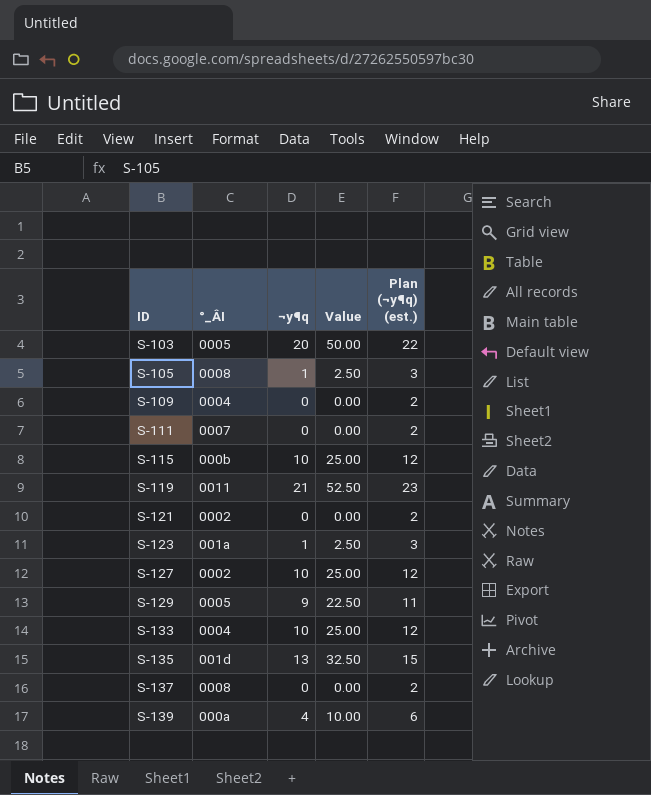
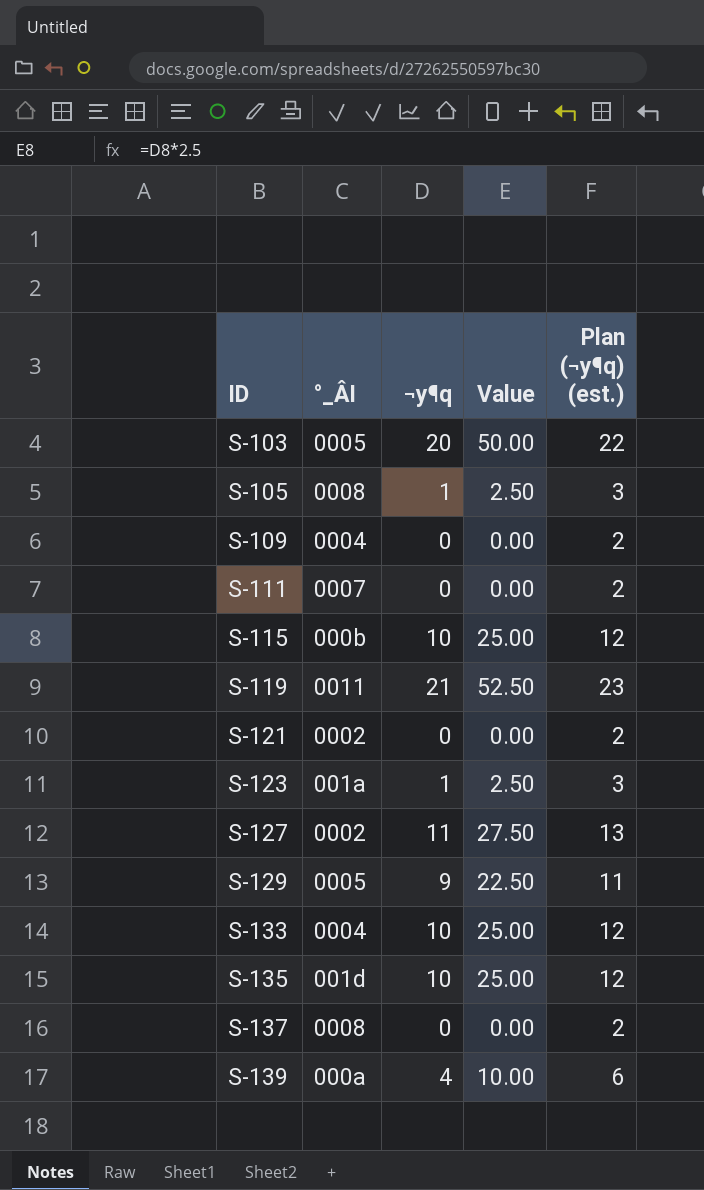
S-127 | ¬y¶q: 10 -> 11
S-127 | Value: 25.00 -> 27.50
S-127 | Plan (¬y¶q) (est.): 12 -> 13
S-135 | ¬y¶q: 13 -> 10
S-135 | Value: 32.50 -> 25.00
S-135 | Plan (¬y¶q) (est.): 15 -> 12

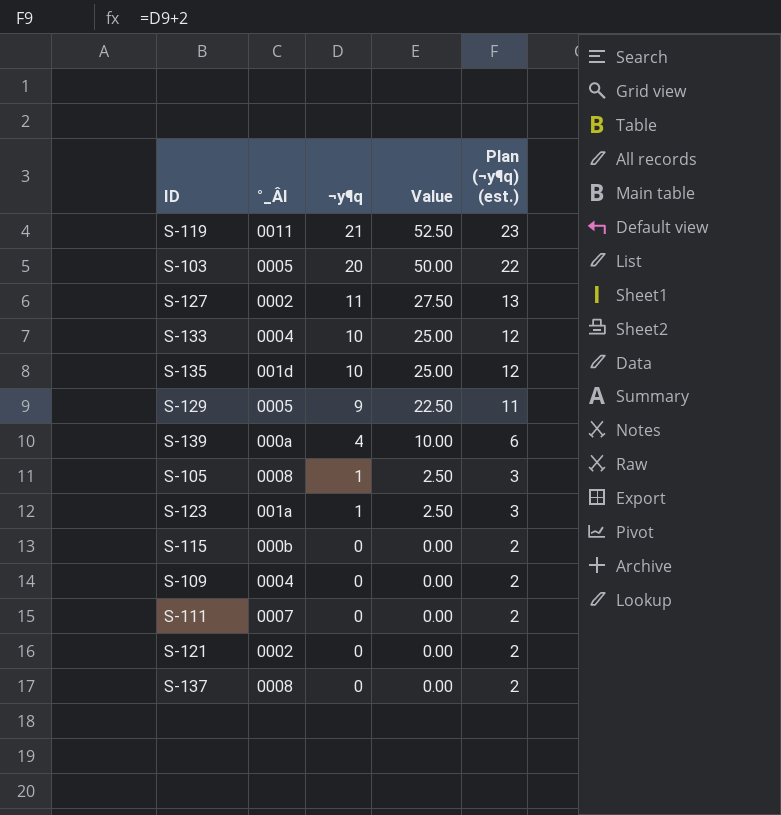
row order: ID ascending -> ¬y¶q descending
S-115 | ¬y¶q: 10 -> 0
S-115 | Value: 25.00 -> 0.00
S-115 | Plan (¬y¶q) (est.): 12 -> 2

